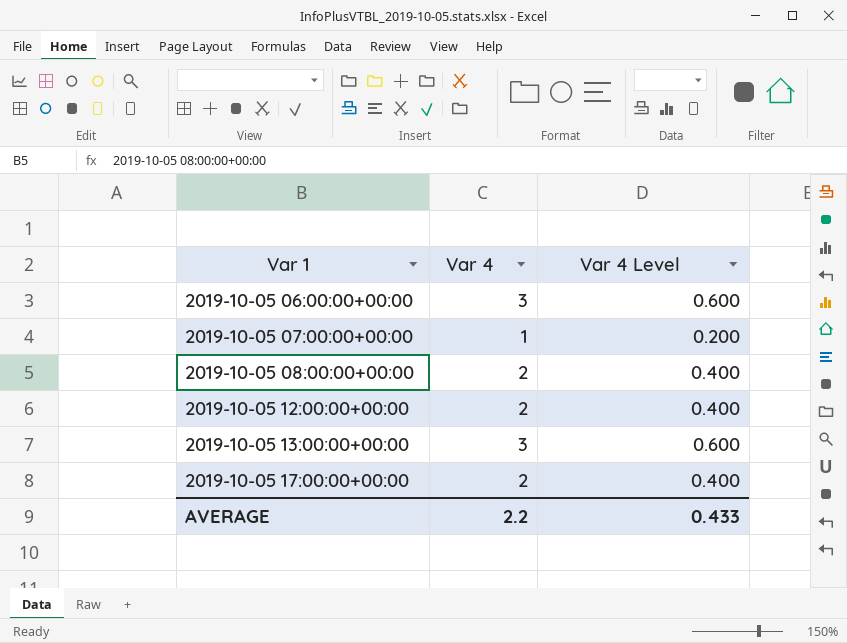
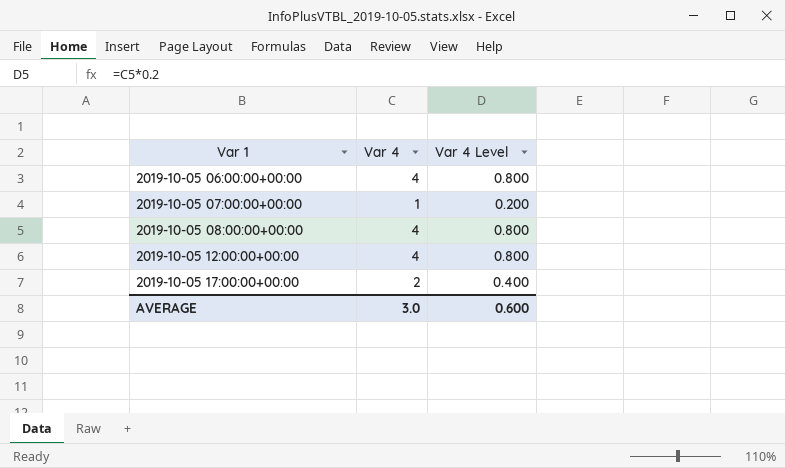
row 2019-10-05 13:00:00+00:00: 3 | 0.600 -> none
2019-10-05 06:00:00+00:00 | Var 4: 3 -> 4
2019-10-05 06:00:00+00:00 | Var 4 Level: 0.600 -> 0.800
2019-10-05 08:00:00+00:00 | Var 4: 2 -> 4
2019-10-05 08:00:00+00:00 | Var 4 Level: 0.400 -> 0.800
2019-10-05 12:00:00+00:00 | Var 4: 2 -> 4
2019-10-05 12:00:00+00:00 | Var 4 Level: 0.400 -> 0.800
AVERAGE | Var 4: 2.2 -> 3.0
AVERAGE | Var 4 Level: 0.433 -> 0.600

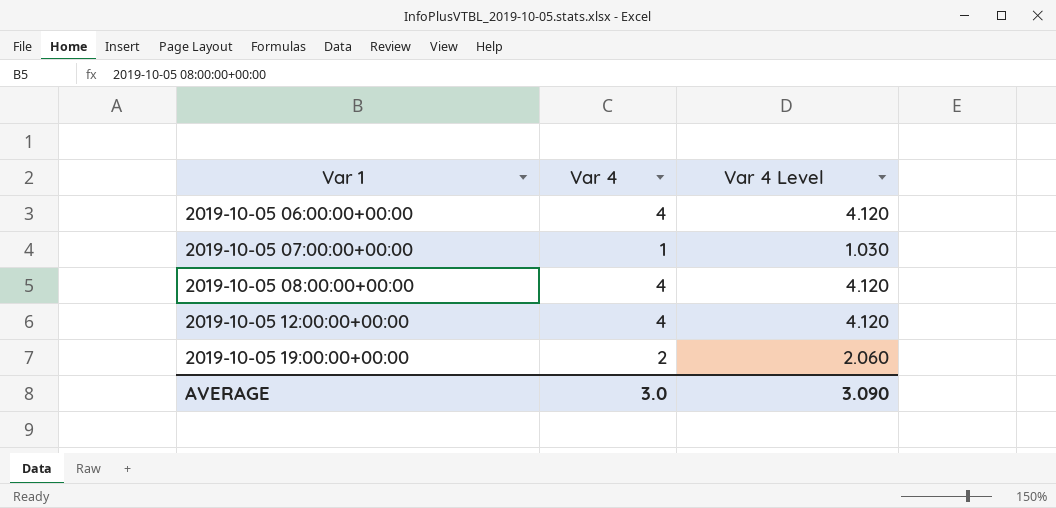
column Var 4 Level | formula: [Var 4] * 0.2 -> [Var 4] * 1.03
row 2019-10-05 17:00:00+00:00: 2 | 0.400 -> none
row 2019-10-05 19:00:00+00:00: none -> 2 | 2.060
AVERAGE | Var 4 Level: 0.600 -> 3.090

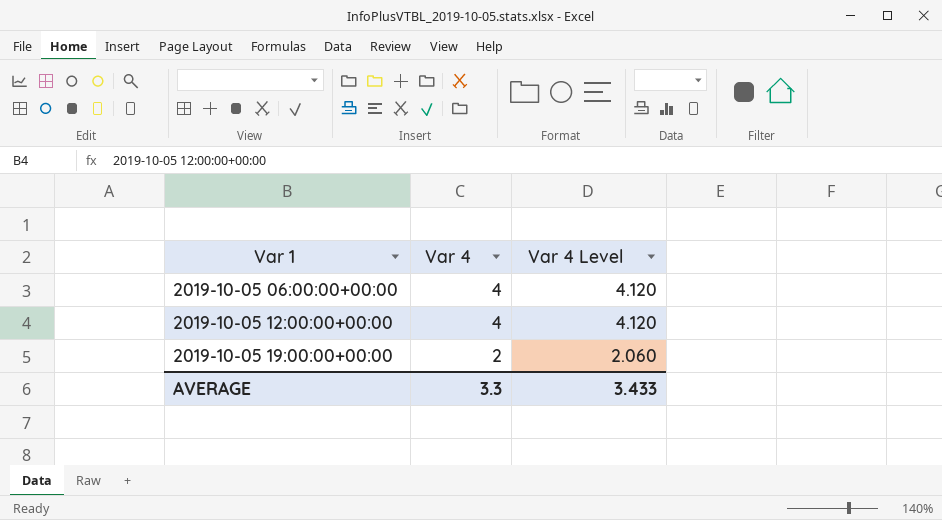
row 2019-10-05 07:00:00+00:00: 1 | 1.030 -> none
row 2019-10-05 08:00:00+00:00: 4 | 4.120 -> none
AVERAGE | Var 4: 3.0 -> 3.3
AVERAGE | Var 4 Level: 3.090 -> 3.433

